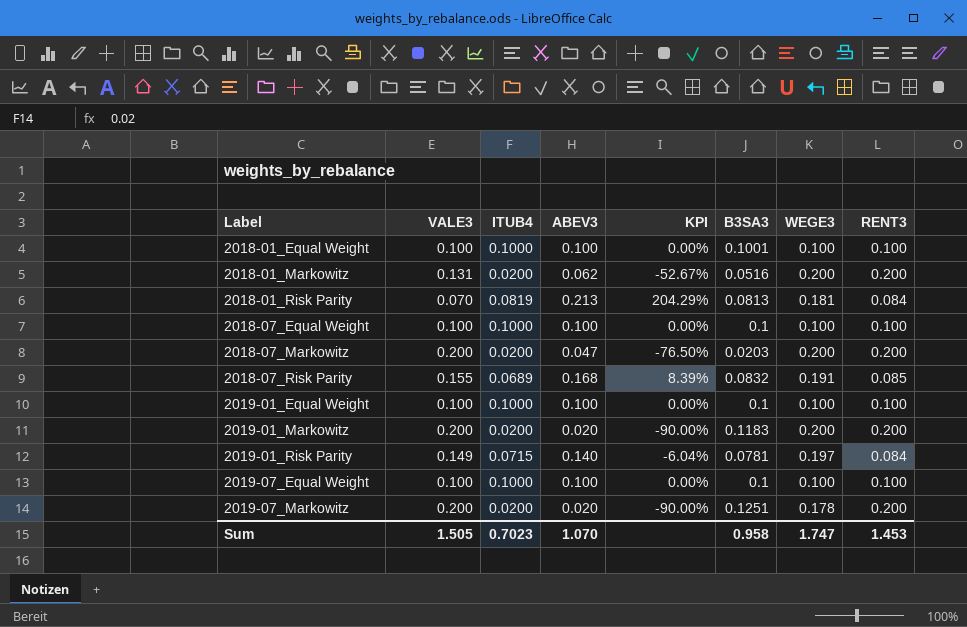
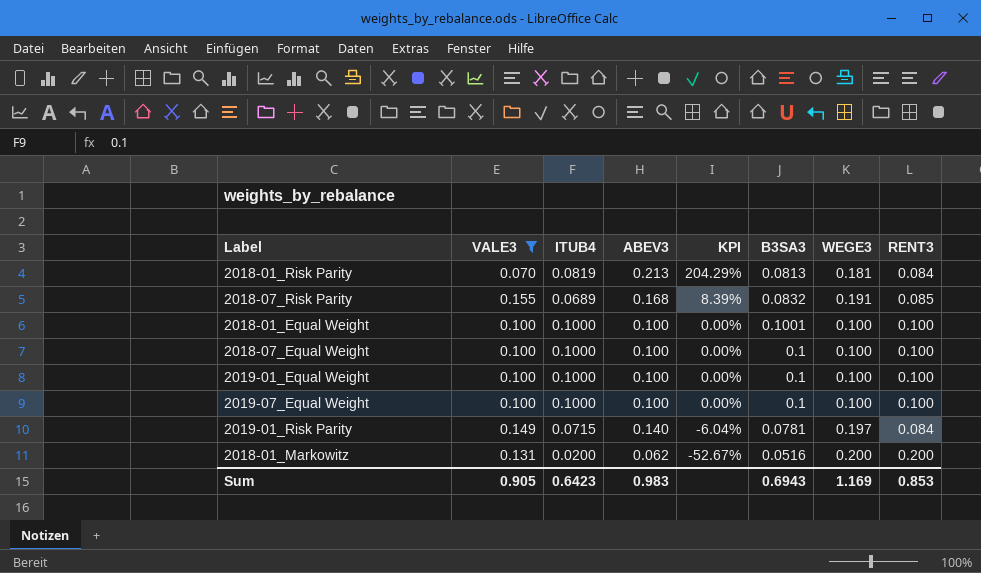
filter: none -> VALE3 != 0.200
row order: Label ascending -> KPI descending
Sum | VALE3: 1.505 -> 0.905
Sum | ITUB4: 0.7023 -> 0.6423
Sum | ABEV3: 1.070 -> 0.983
Sum | B3SA3: 0.958 -> 0.6943
Sum | WEGE3: 1.747 -> 1.169
Sum | RENT3: 1.453 -> 0.853

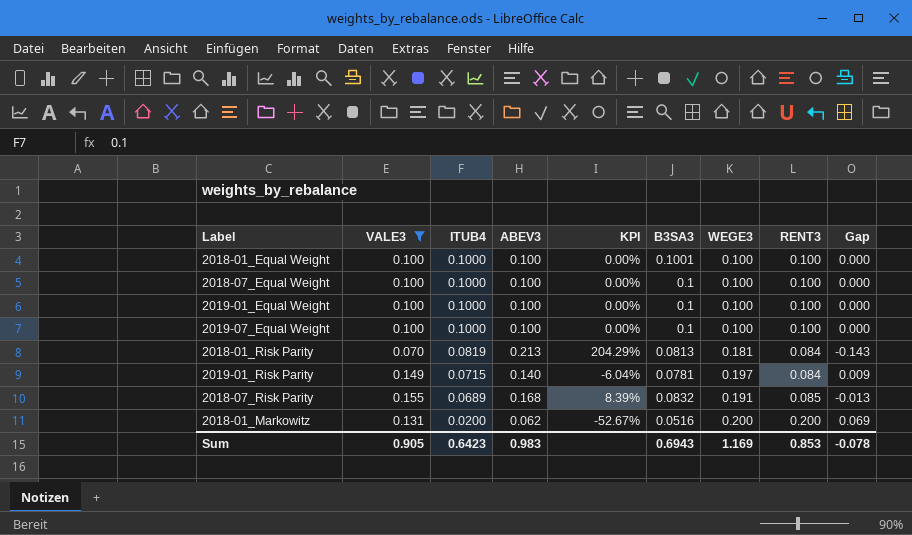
row order: KPI descending -> ITUB4 descending
column Gap | formula: none -> [VALE3] - [ABEV3]

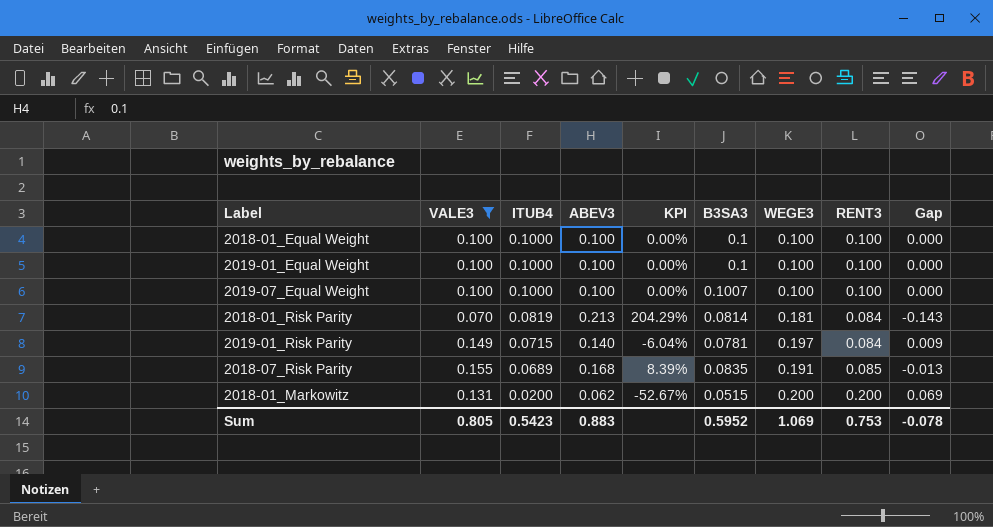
row 2018-07_Equal Weight: 0.100 | 0.1000 | 0.100 | 0.00% | 0.1 | 0.100 | 0.100 | 0.000 -> none
2018-01_Equal Weight | B3SA3: 0.1001 -> 0.1
2019-07_Equal Weight | B3SA3: 0.1 -> 0.1007
2018-01_Risk Parity | B3SA3: 0.0813 -> 0.0814
2018-07_Risk Parity | B3SA3: 0.0832 -> 0.0835
2018-01_Markowitz | B3SA3: 0.0516 -> 0.0515
Sum | VALE3: 0.905 -> 0.805
Sum | ITUB4: 0.6423 -> 0.5423
Sum | ABEV3: 0.983 -> 0.883
Sum | B3SA3: 0.6943 -> 0.5952
Sum | WEGE3: 1.169 -> 1.069
Sum | RENT3: 0.853 -> 0.753

